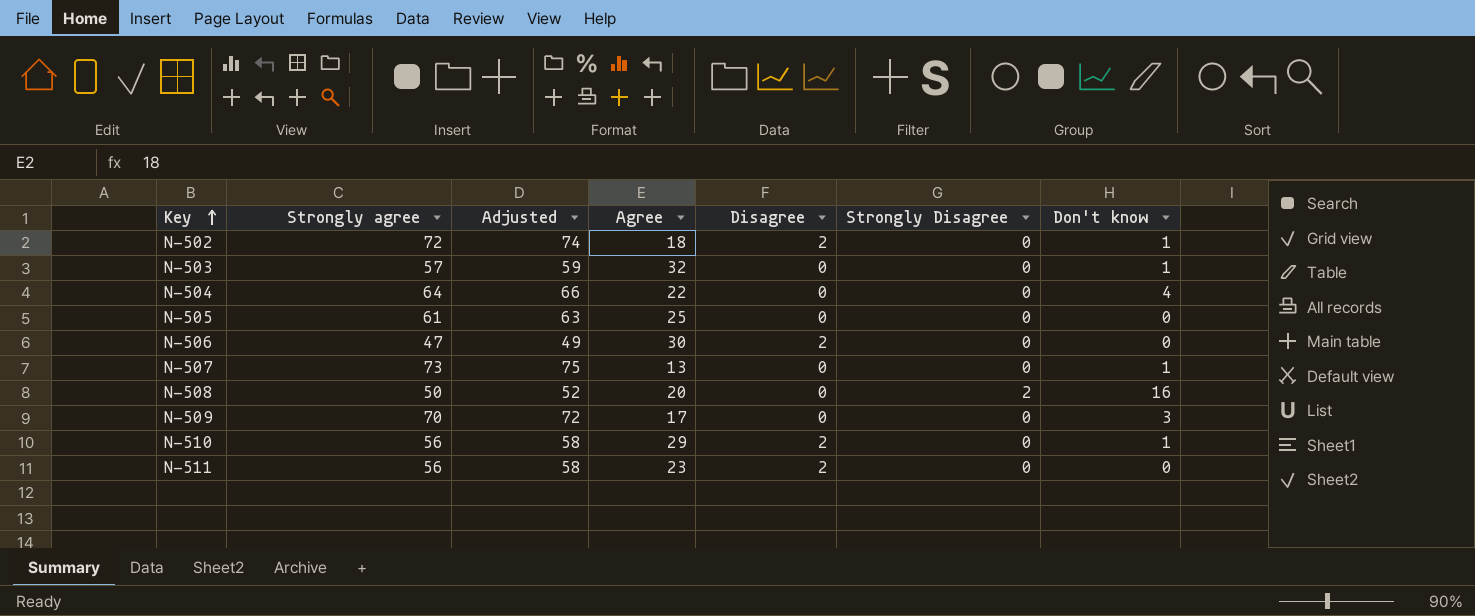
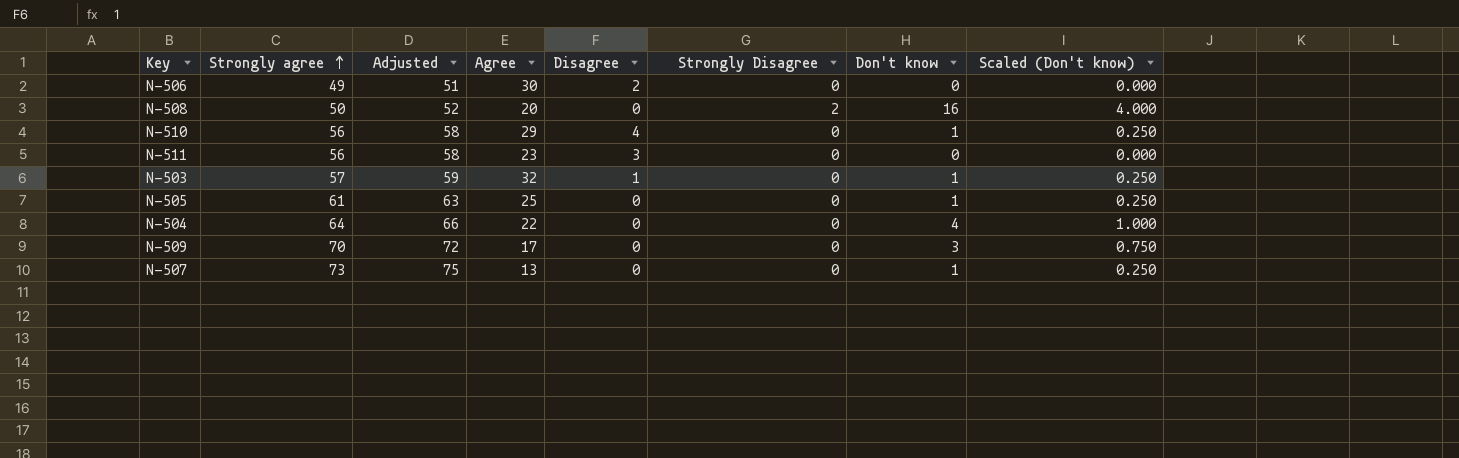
row order: Key ascending -> Strongly agree ascending
column Scaled (Don't know) | formula: none -> [Don't know] * 0.25
row N-502: 72 | 74 | 18 | 2 | 0 | 1 -> none
N-506 | Strongly agree: 47 -> 49
N-506 | Adjusted: 49 -> 51
N-510 | Disagree: 2 -> 4
N-511 | Disagree: 2 -> 3
N-503 | Disagree: 0 -> 1
N-505 | Don't know: 0 -> 1

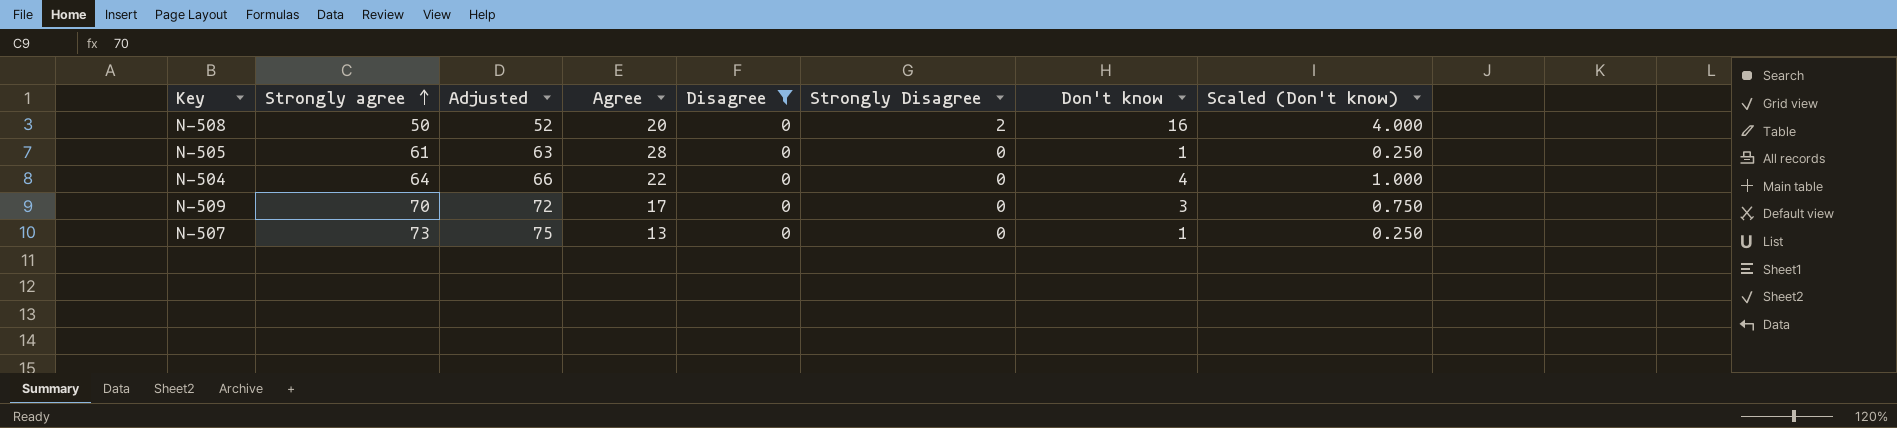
filter: none -> Disagree = 0
N-505 | Agree: 25 -> 28

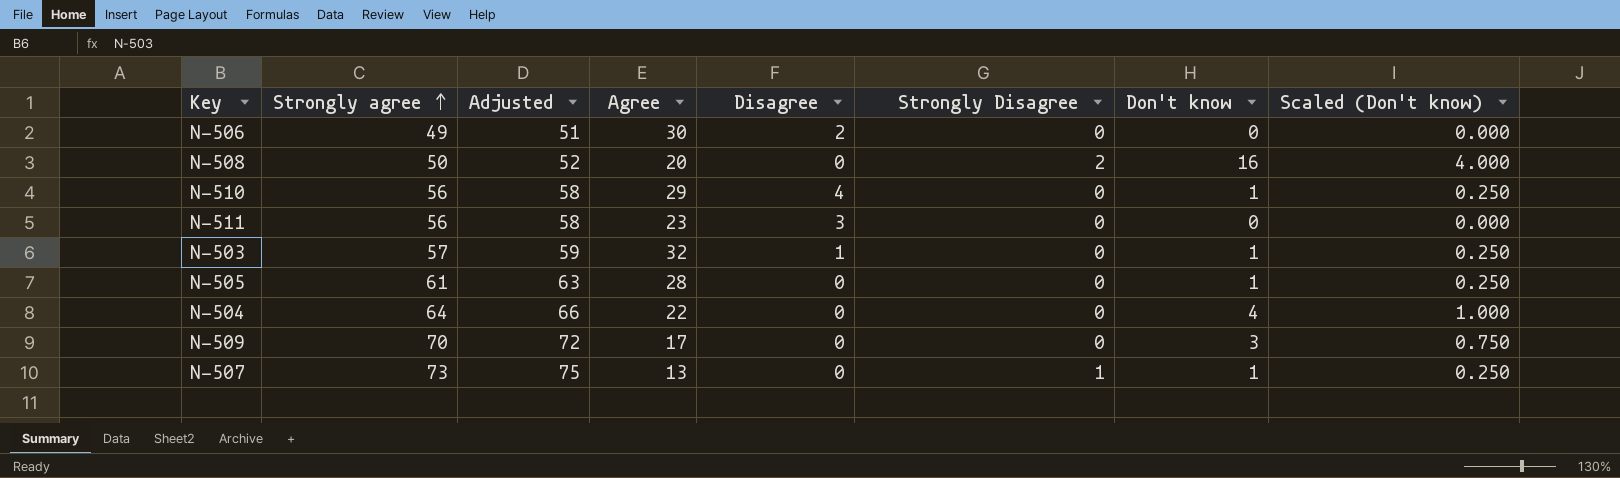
filter: Disagree = 0 -> none
N-507 | Strongly Disagree: 0 -> 1

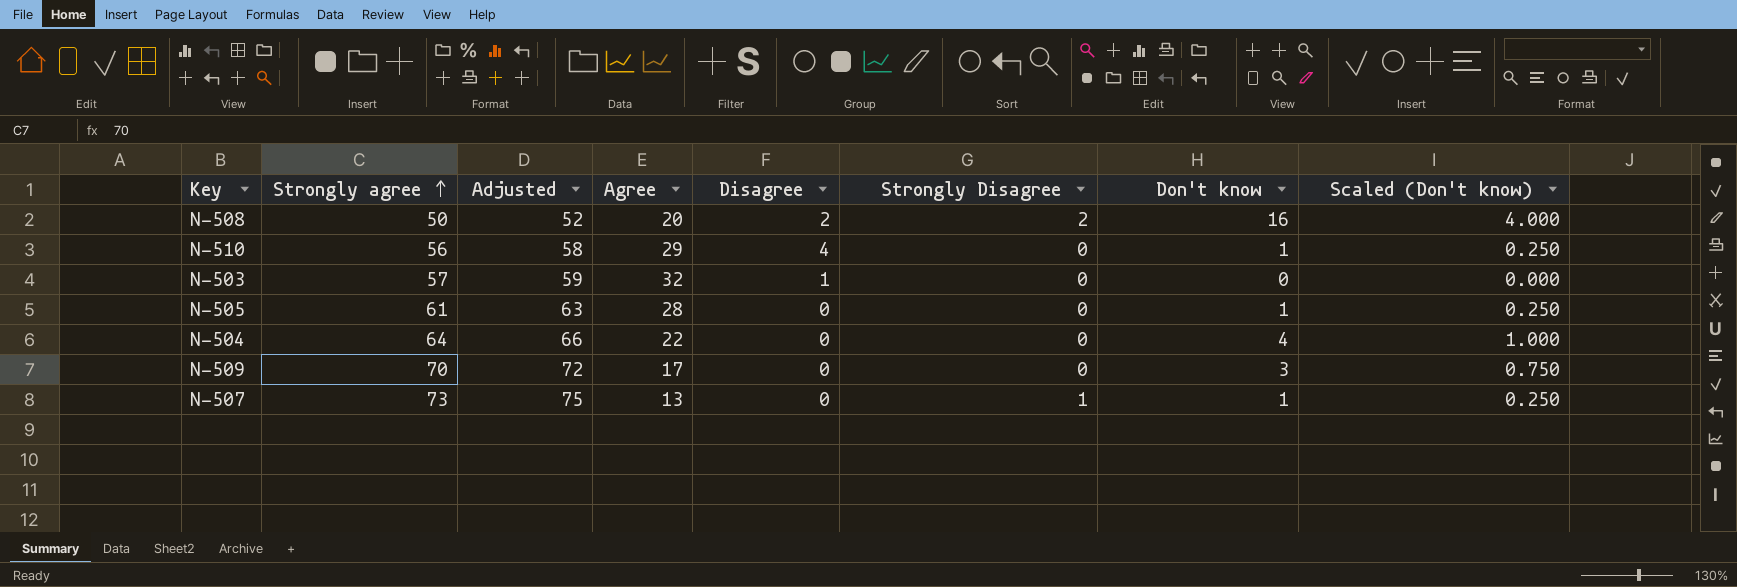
row N-506: 49 | 51 | 30 | 2 | 0 | 0 | 0.000 -> none
row N-511: 56 | 58 | 23 | 3 | 0 | 0 | 0.000 -> none
N-508 | Disagree: 0 -> 2
N-503 | Don't know: 1 -> 0
N-503 | Scaled (Don't know): 0.250 -> 0.000

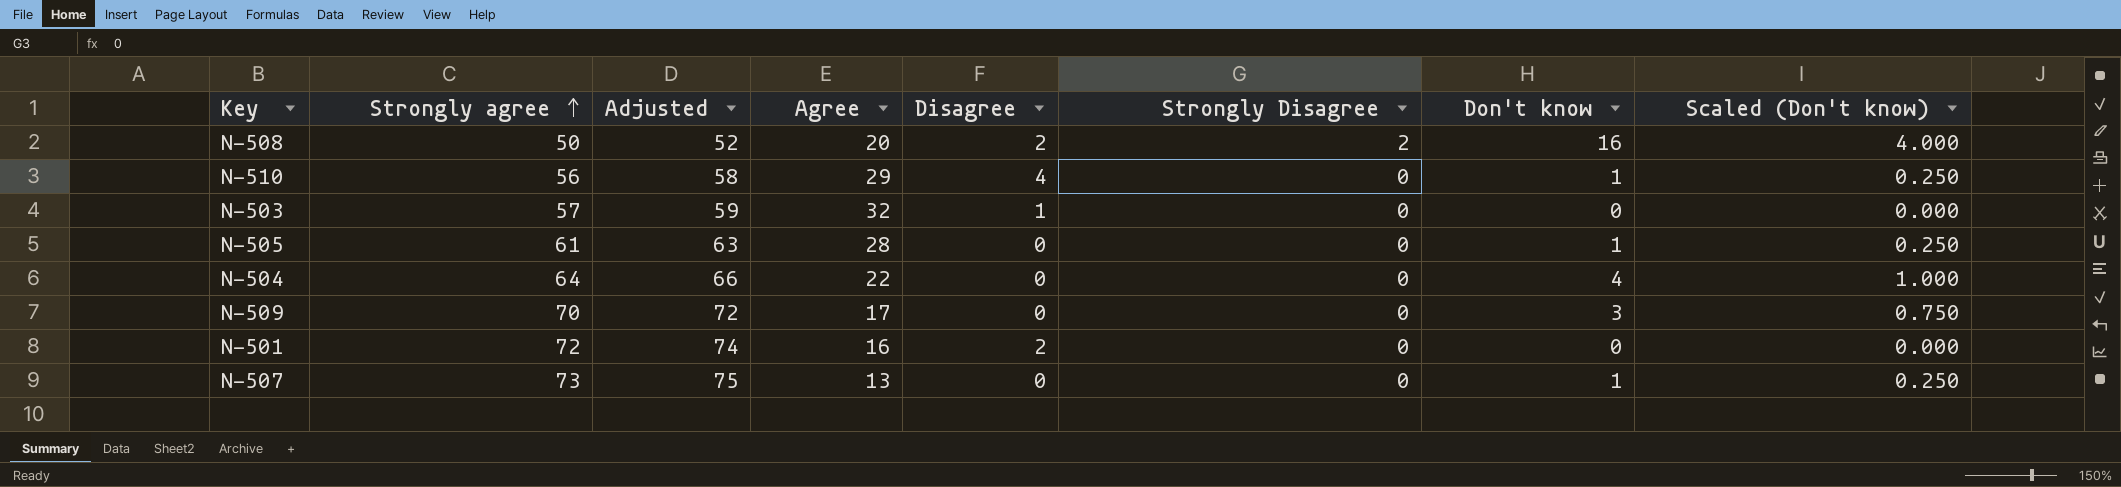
row N-501: none -> 72 | 74 | 16 | 2 | 0 | 0 | 0.000
N-507 | Strongly Disagree: 1 -> 0

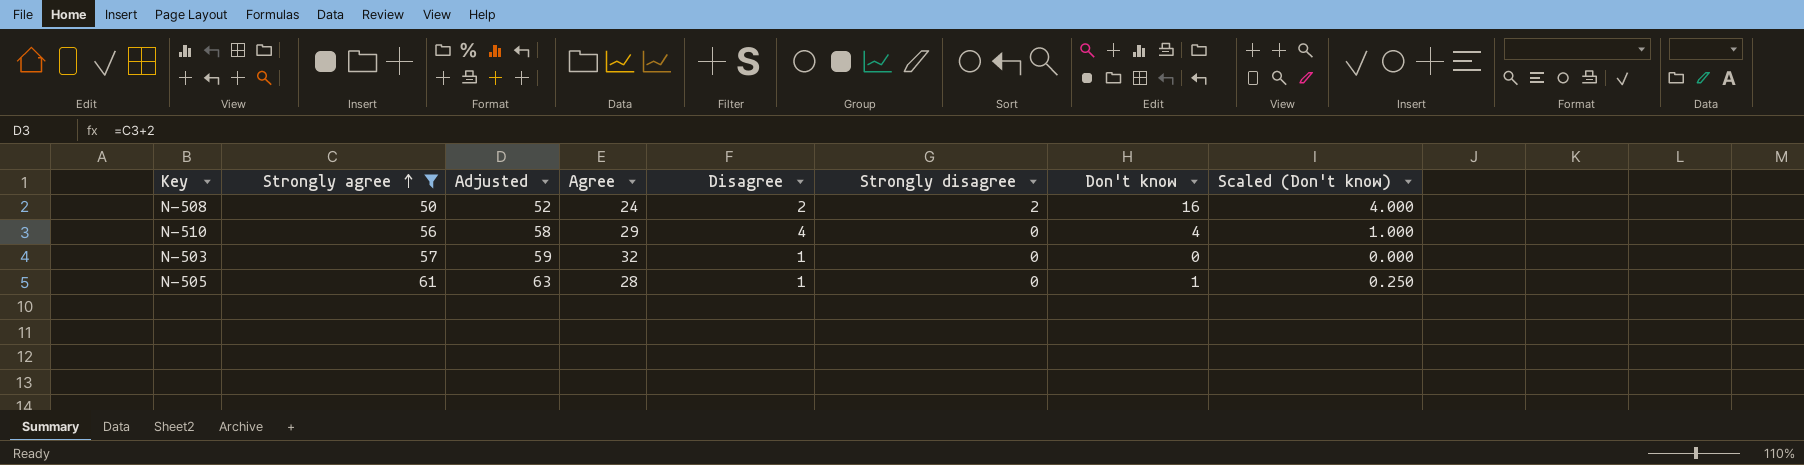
filter: none -> Strongly agree <= 61
column name: Strongly Disagree -> Strongly disagree
N-508 | Agree: 20 -> 24
N-510 | Don't know: 1 -> 4
N-510 | Scaled (Don't know): 0.250 -> 1.000
N-505 | Disagree: 0 -> 1

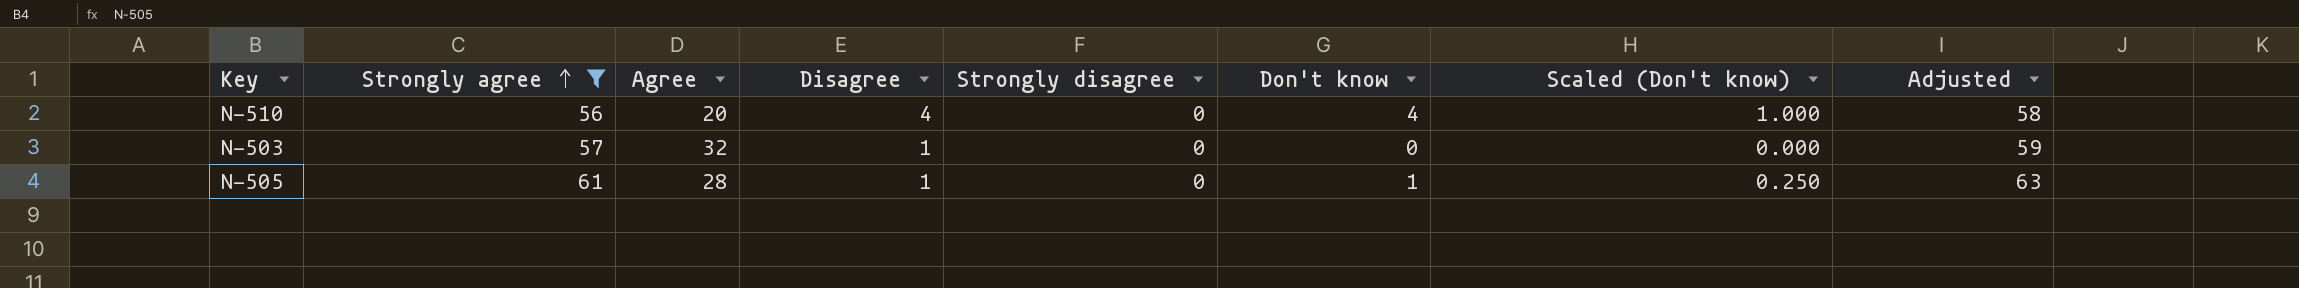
column Adjusted | position: 3 -> 8
row N-508: 50 | 52 | 24 | 2 | 2 | 16 | 4.000 -> none
N-510 | Agree: 29 -> 20

